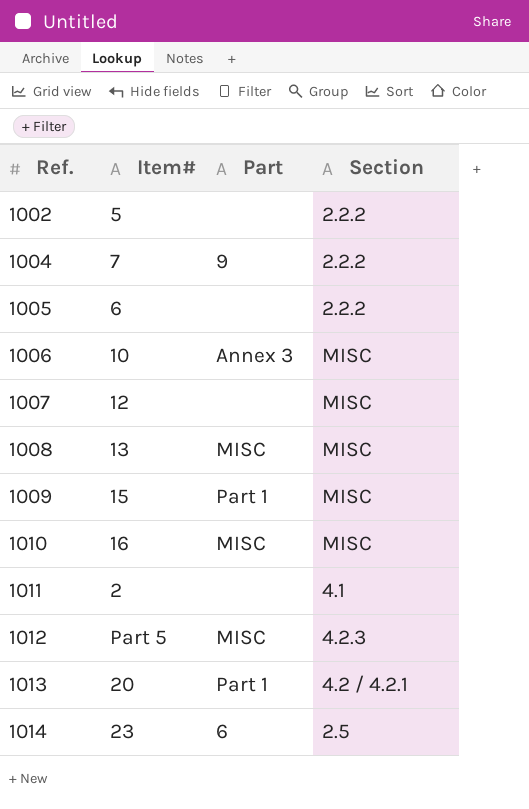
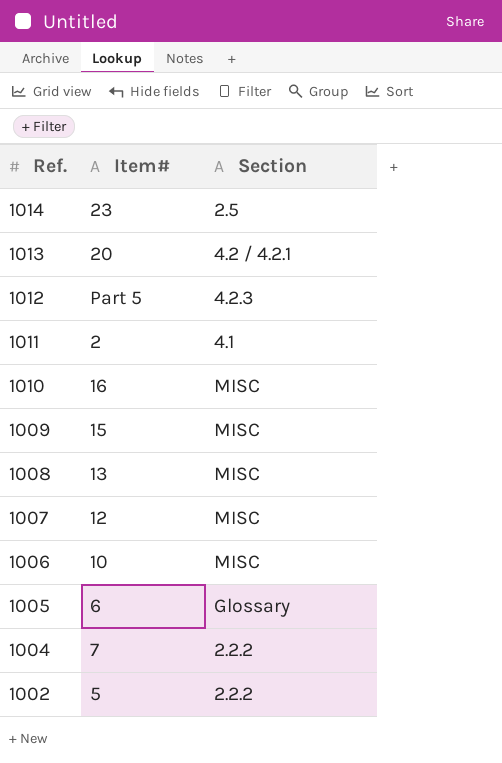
row order: Ref. ascending -> Ref. descending
column Part | position: 3 -> none
1005 | Section: 2.2.2 -> Glossary

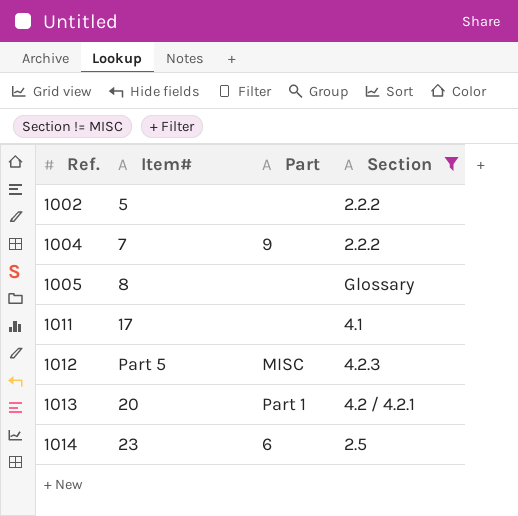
filter: none -> Section != MISC
row order: Ref. descending -> Ref. ascending
column Part | position: none -> 3
1005 | Item#: 6 -> 8
1011 | Item#: 2 -> 17

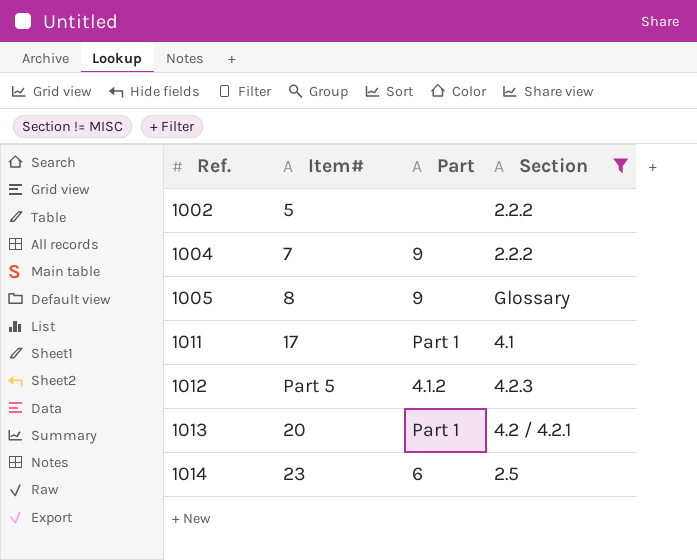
1005 | Part: none -> 9
1011 | Part: none -> Part 1
1012 | Part: MISC -> 4.1.2

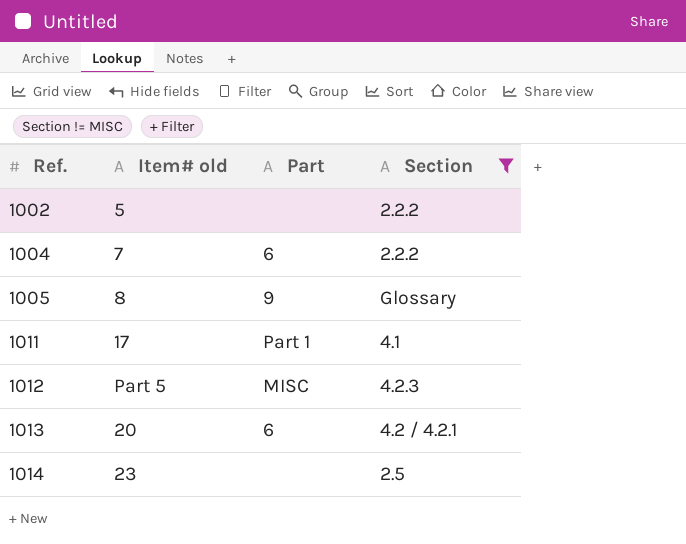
column name: Item# -> Item# old
1004 | Part: 9 -> 6
1012 | Part: 4.1.2 -> MISC
1013 | Part: Part 1 -> 6
1014 | Part: 6 -> none

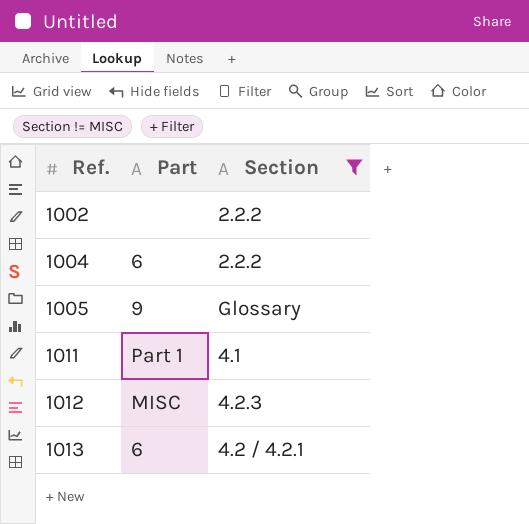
column Item# old | position: 2 -> none
row 1014: 23 | none | 2.5 -> none

